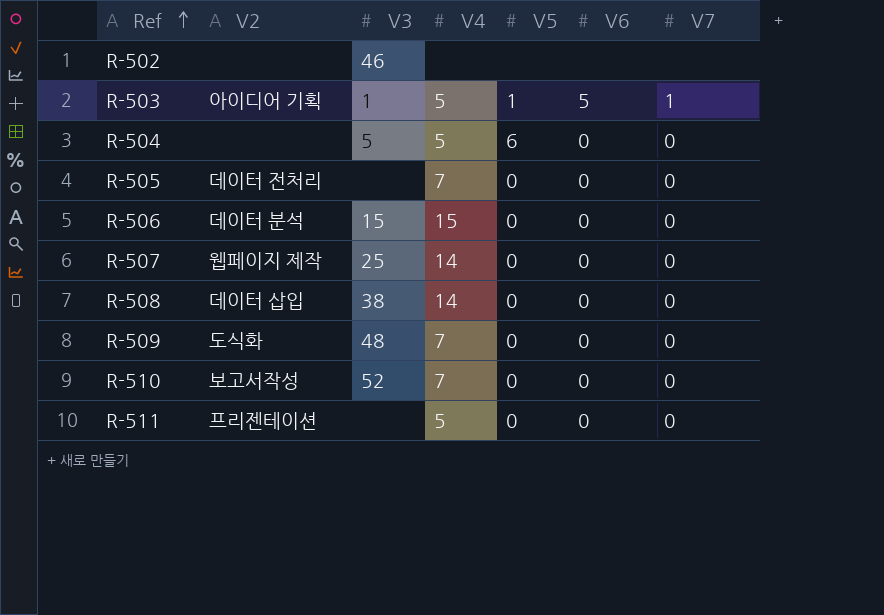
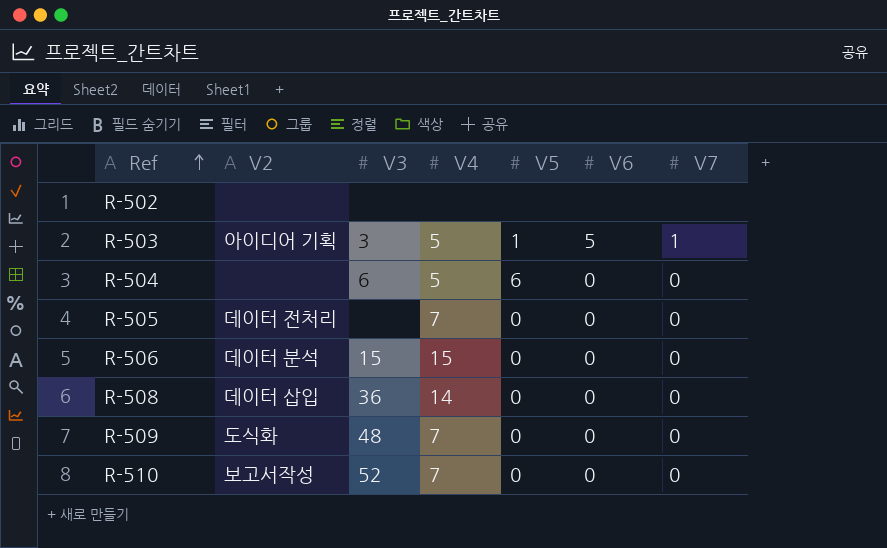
row R-507: 웹페이지 제작 | 25 | 14 | 0 | 0 | 0 -> none
row R-511: 프리젠테이션 | none | 5 | 0 | 0 | 0 -> none
R-502 | V3: 46 -> none
R-503 | V3: 1 -> 3
R-504 | V3: 5 -> 6
R-508 | V3: 38 -> 36

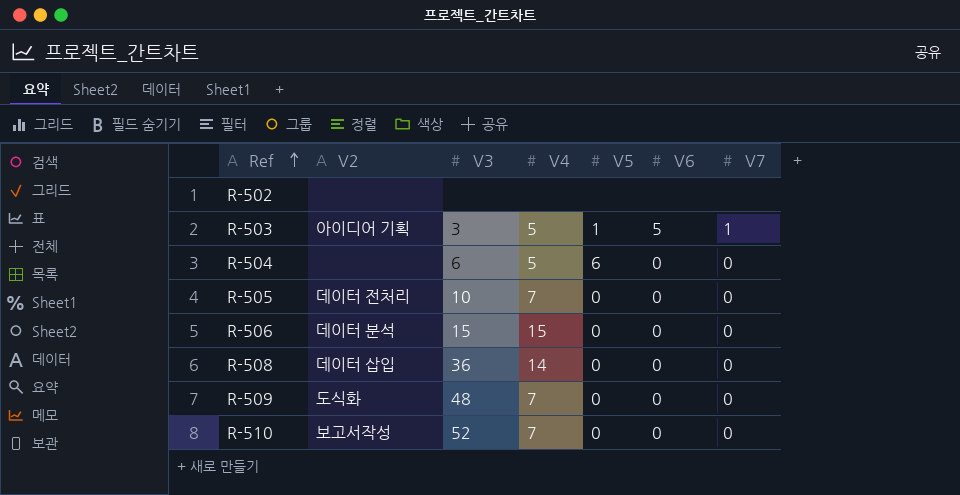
R-505 | V3: none -> 10

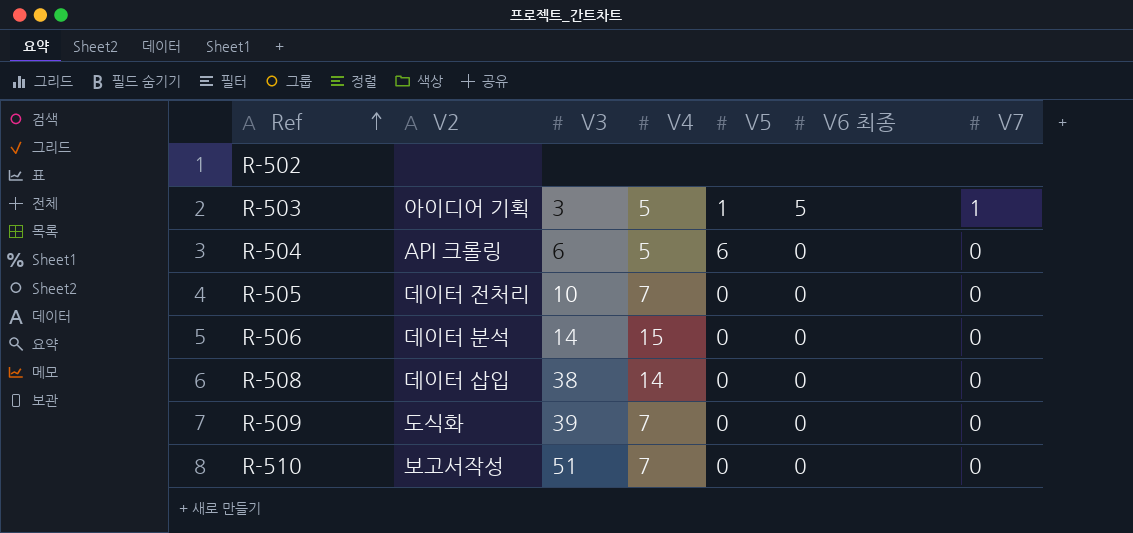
column name: V6 -> V6 최종
R-504 | V2: none -> API 크롤링
R-506 | V3: 15 -> 14
R-508 | V3: 36 -> 38
R-509 | V3: 48 -> 39
R-510 | V3: 52 -> 51

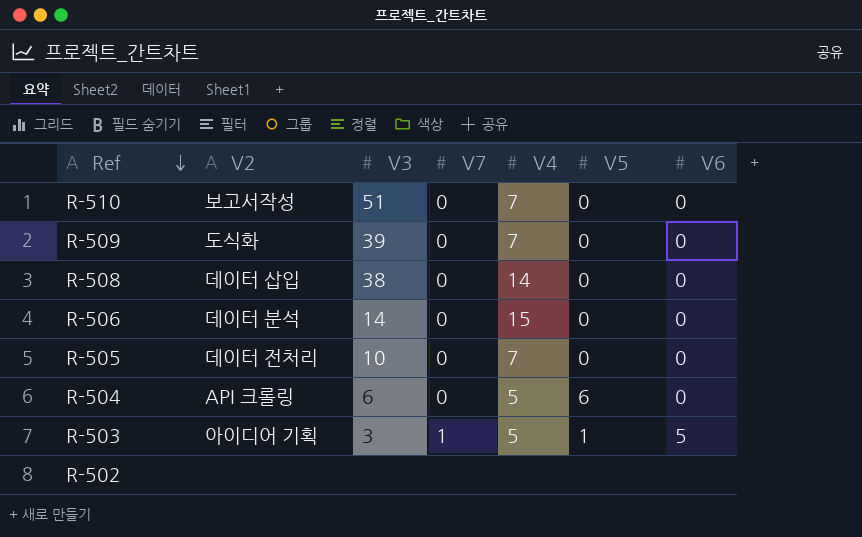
row order: Ref ascending -> Ref descending
column V7 | position: 7 -> 4
column name: V6 최종 -> V6

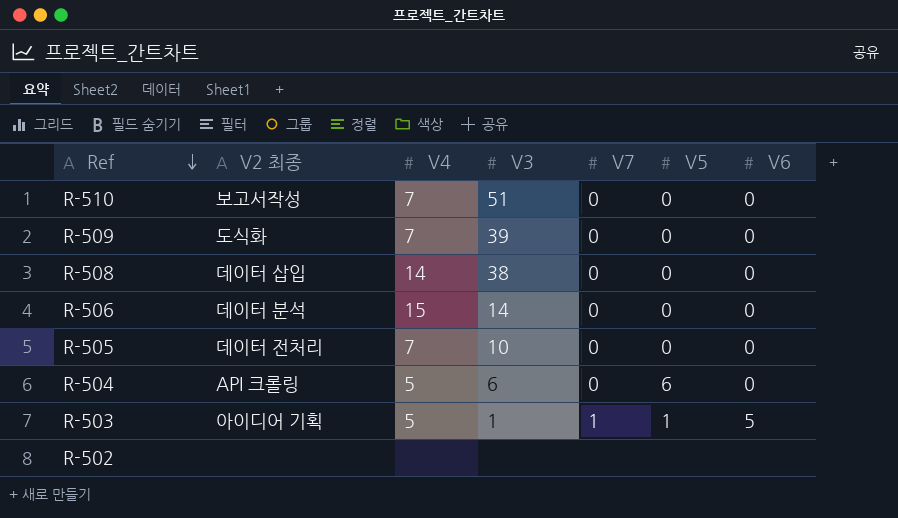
column name: V2 -> V2 최종
column V4 | position: 5 -> 3
R-503 | V3: 3 -> 1

